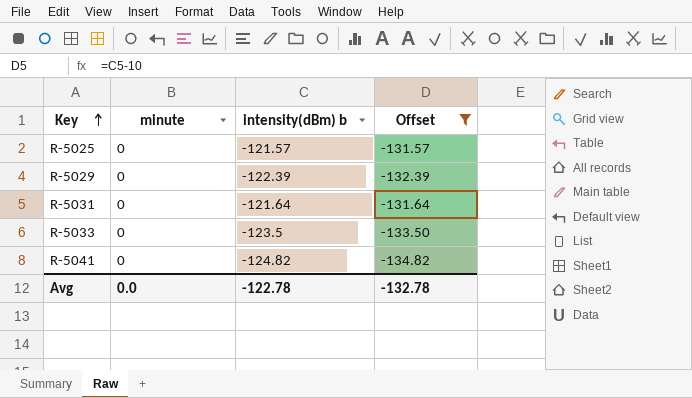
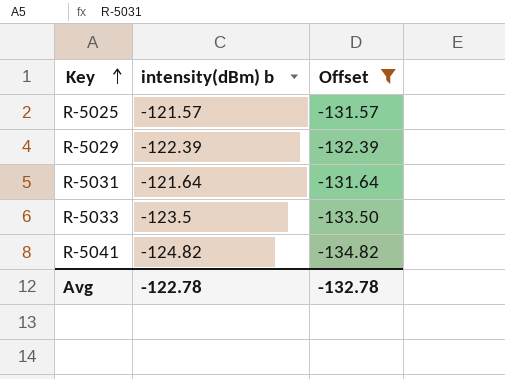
column minute | position: 2 -> none

